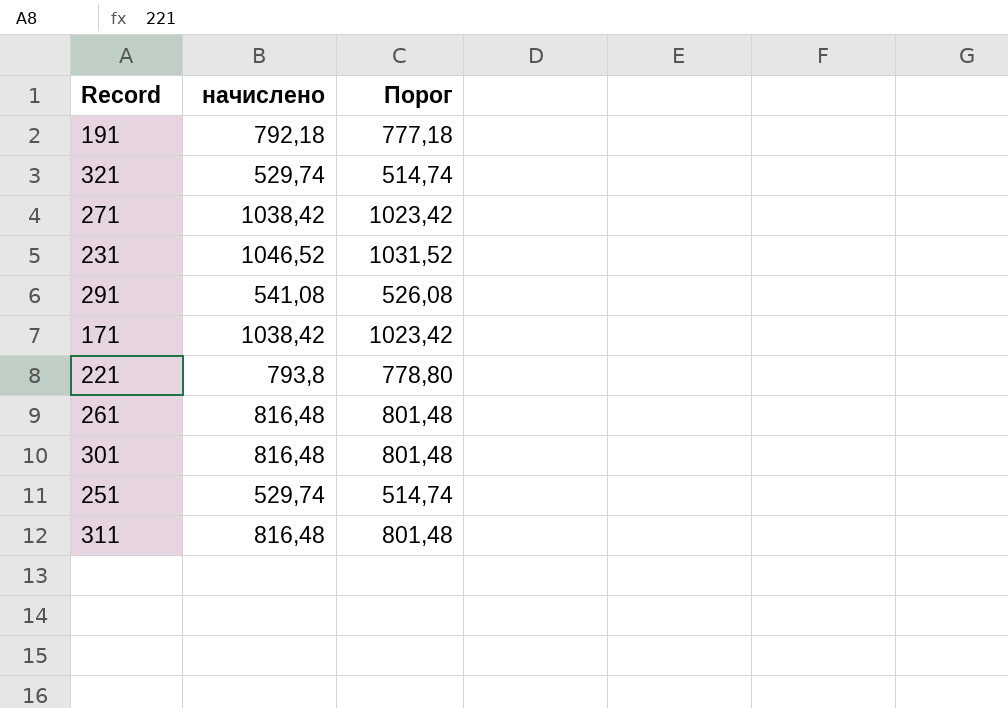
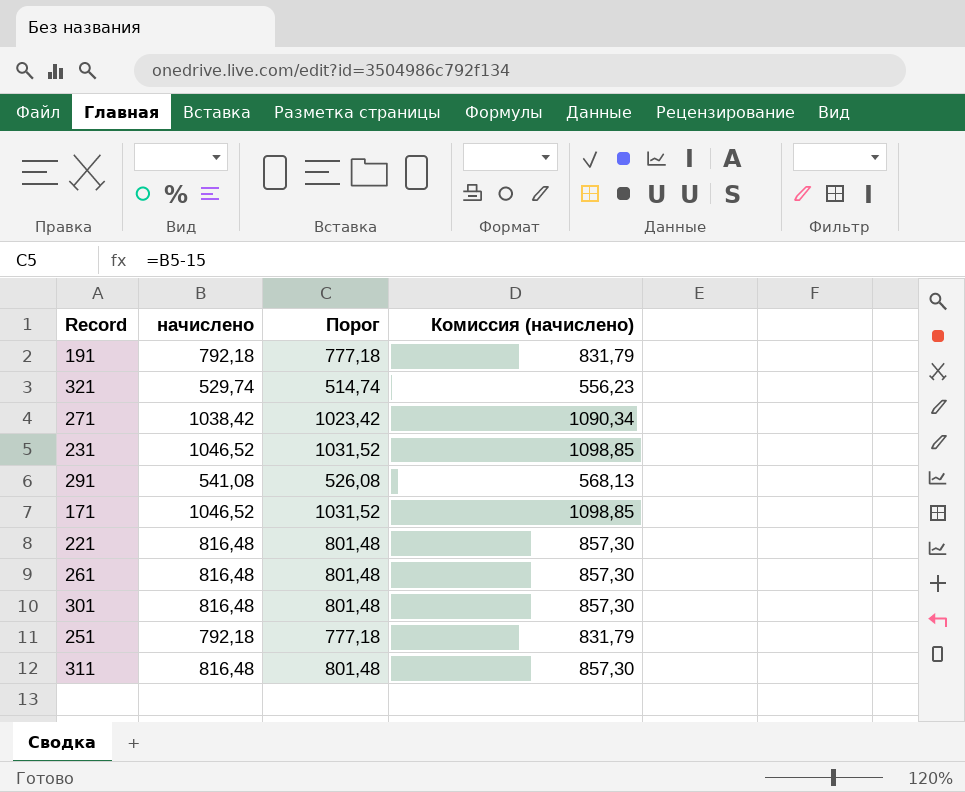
column Комиссия (начислено) | formula: none -> [начислено] * 1,05
171 | начислено: 1038,42 -> 1046,52
171 | Порог: 1023,42 -> 1031,52
221 | начислено: 793,8 -> 816,48
221 | Порог: 778,80 -> 801,48
251 | начислено: 529,74 -> 792,18
251 | Порог: 514,74 -> 777,18

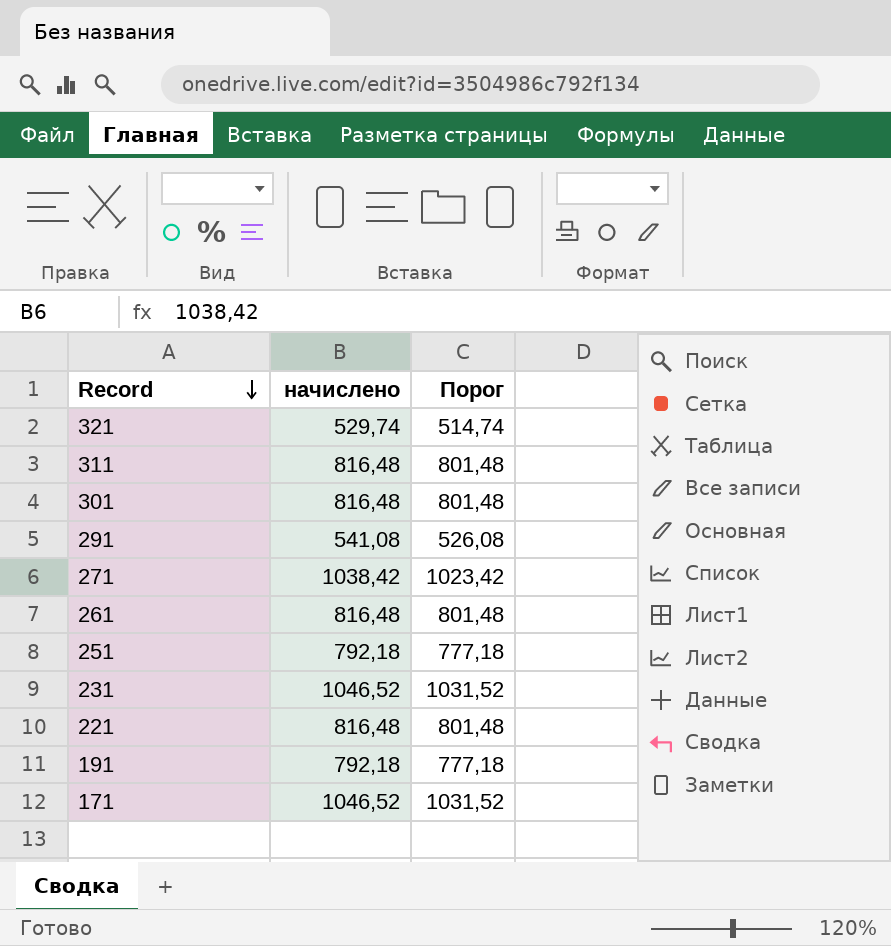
row order: none -> Record descending
column Комиссия (начислено) | formula: [начислено] * 1,05 -> none

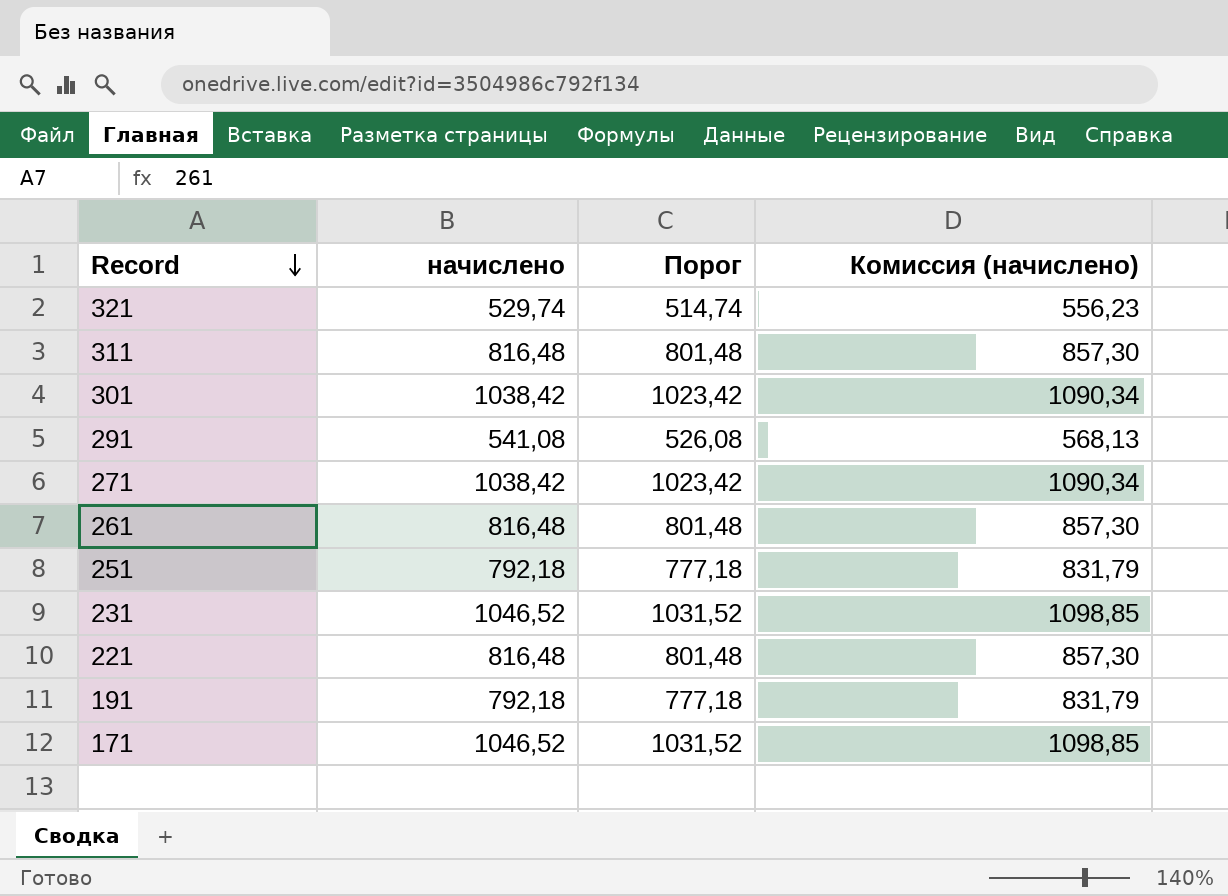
column Комиссия (начислено) | formula: none -> [начислено] * 1,05
301 | начислено: 816,48 -> 1038,42
301 | Порог: 801,48 -> 1023,42

